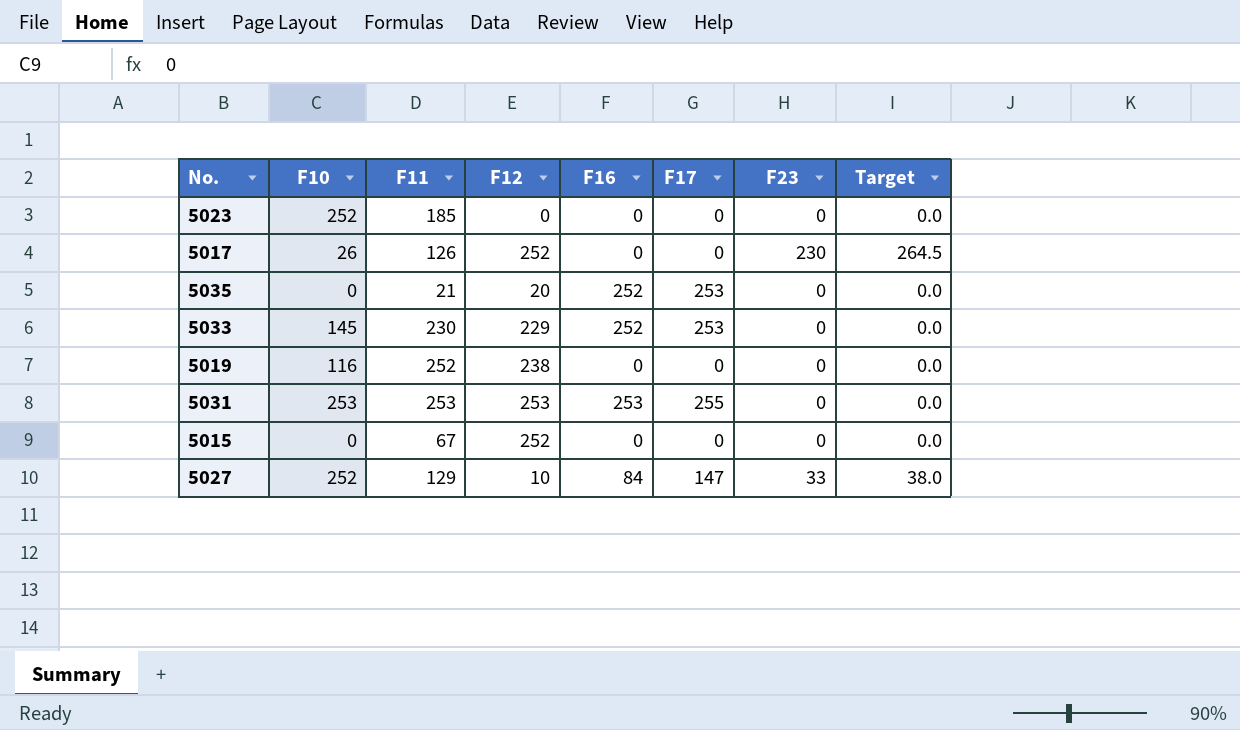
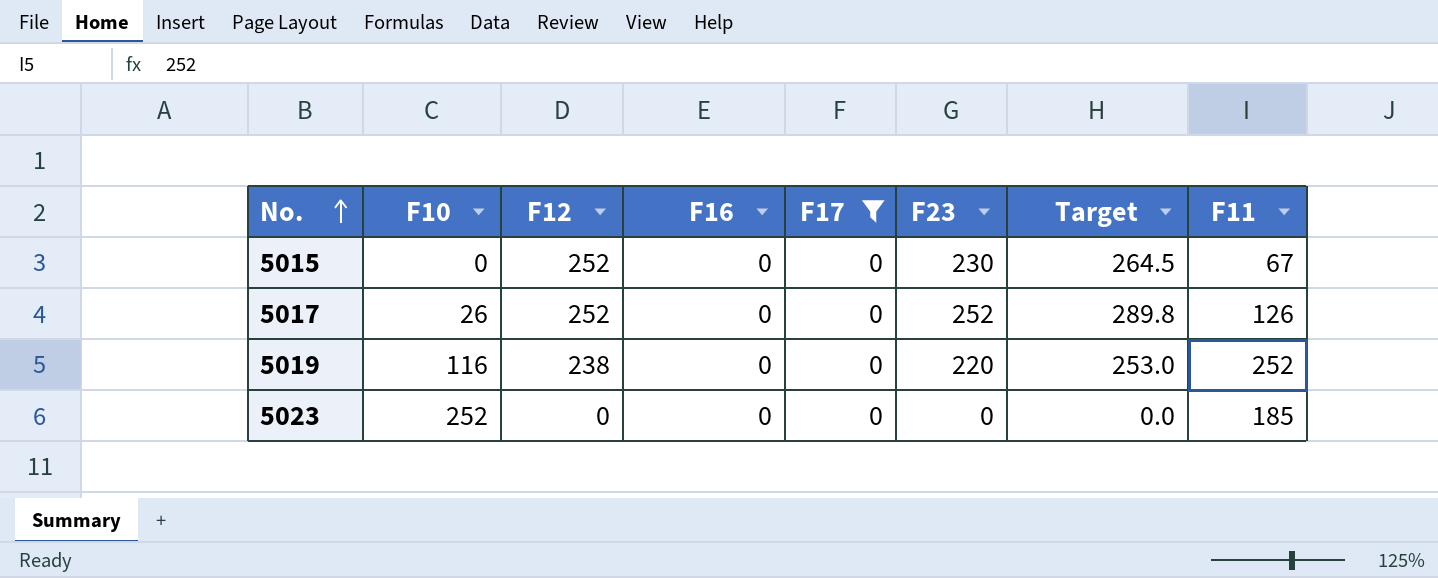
filter: none -> F17 = 0
row order: none -> No. ascending
column F11 | position: 3 -> 8
5015 | F23: 0 -> 230
5015 | Target: 0.0 -> 264.5
5017 | F23: 230 -> 252
5017 | Target: 264.5 -> 289.8
5019 | F23: 0 -> 220
5019 | Target: 0.0 -> 253.0

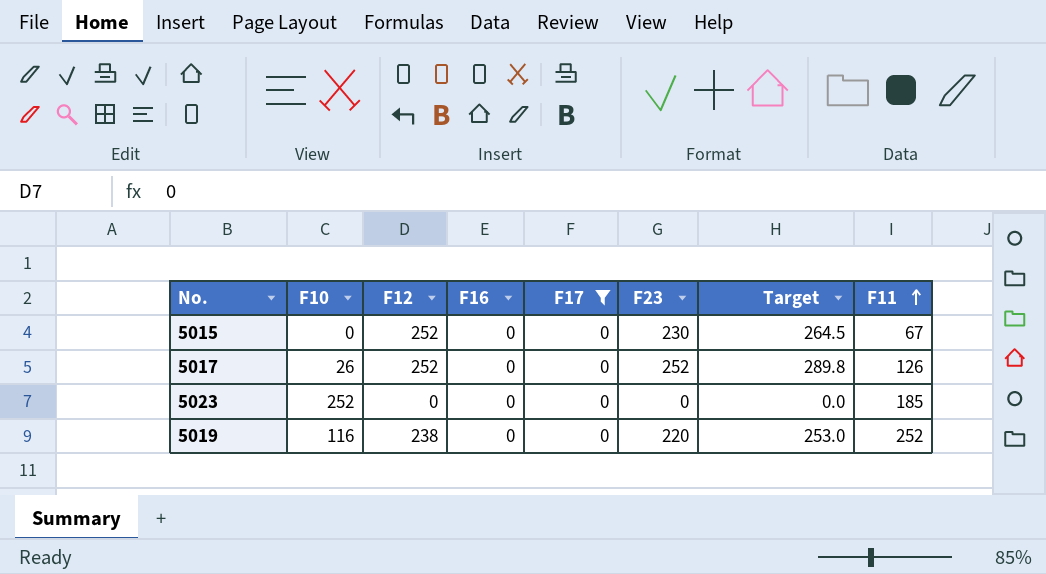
row order: No. ascending -> F11 ascending

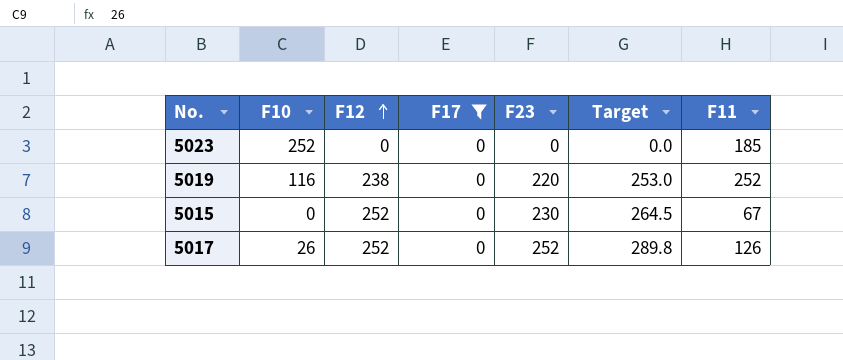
row order: F11 ascending -> F12 ascending
column F16 | position: 4 -> none

